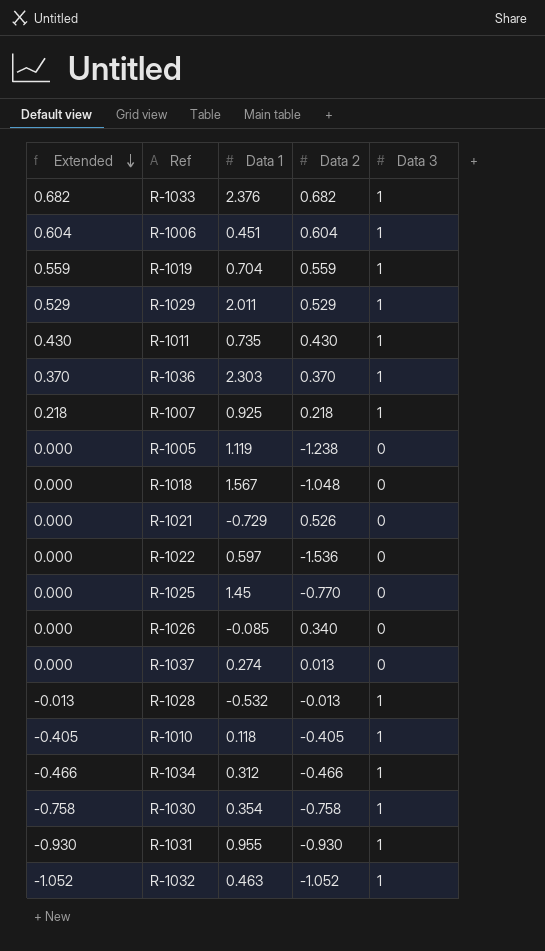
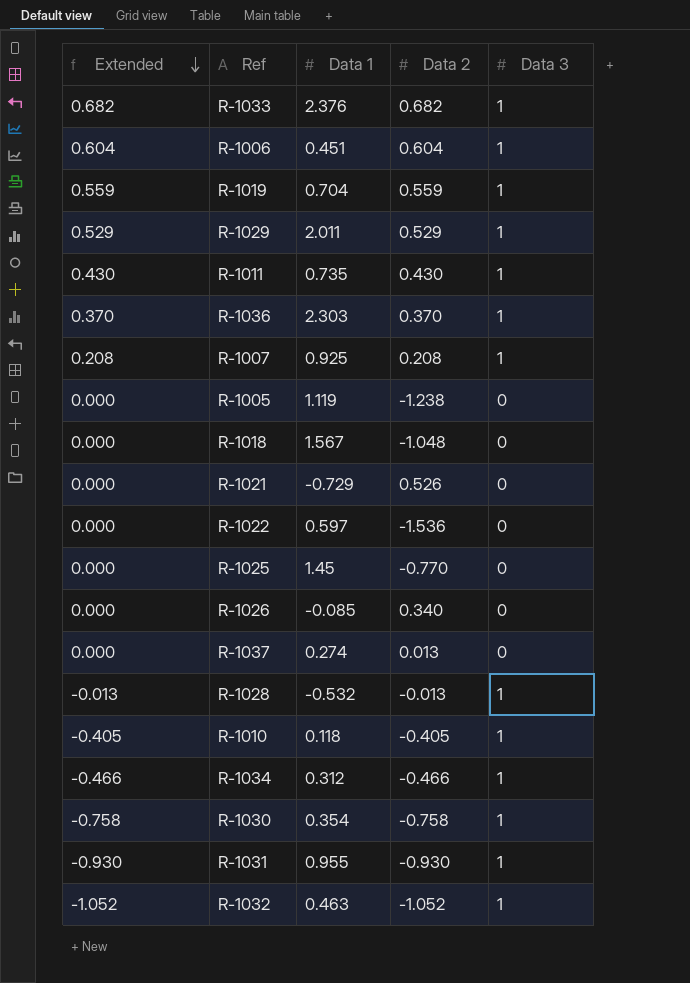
R-1007 | Extended: 0.218 -> 0.208
R-1007 | Data 2: 0.218 -> 0.208

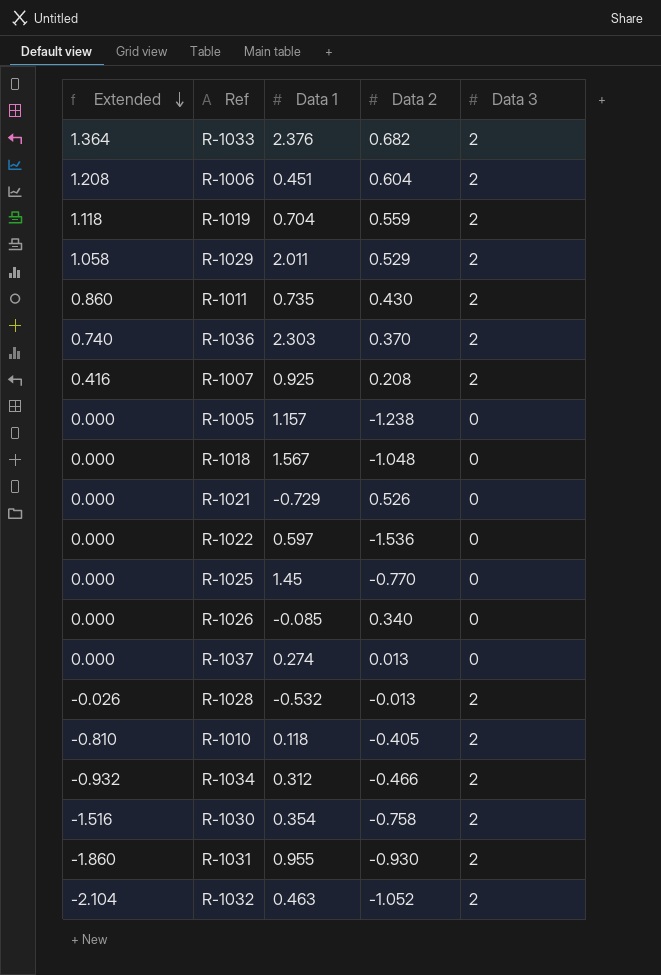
R-1033 | Extended: 0.682 -> 1.364
R-1033 | Data 3: 1 -> 2
R-1006 | Extended: 0.604 -> 1.208
R-1006 | Data 3: 1 -> 2
R-1019 | Extended: 0.559 -> 1.118
R-1019 | Data 3: 1 -> 2
R-1029 | Extended: 0.529 -> 1.058
R-1029 | Data 3: 1 -> 2
R-1011 | Extended: 0.430 -> 0.860
R-1011 | Data 3: 1 -> 2
R-1036 | Extended: 0.370 -> 0.740
R-1036 | Data 3: 1 -> 2
R-1007 | Extended: 0.208 -> 0.416
R-1007 | Data 3: 1 -> 2
R-1005 | Data 1: 1.119 -> 1.157
R-1028 | Extended: -0.013 -> -0.026
R-1028 | Data 3: 1 -> 2
R-1010 | Extended: -0.405 -> -0.810
R-1010 | Data 3: 1 -> 2
R-1034 | Extended: -0.466 -> -0.932
R-1034 | Data 3: 1 -> 2
R-1030 | Extended: -0.758 -> -1.516
R-1030 | Data 3: 1 -> 2
R-1031 | Extended: -0.930 -> -1.860
R-1031 | Data 3: 1 -> 2
R-1032 | Extended: -1.052 -> -2.104
R-1032 | Data 3: 1 -> 2

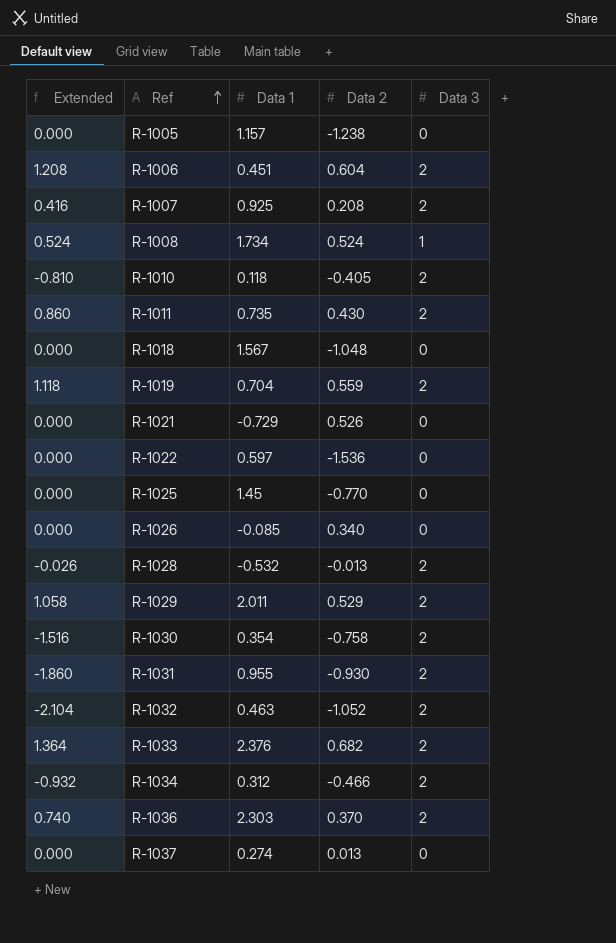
row order: Extended descending -> Ref ascending
row R-1008: none -> 0.524 | 1.734 | 0.524 | 1

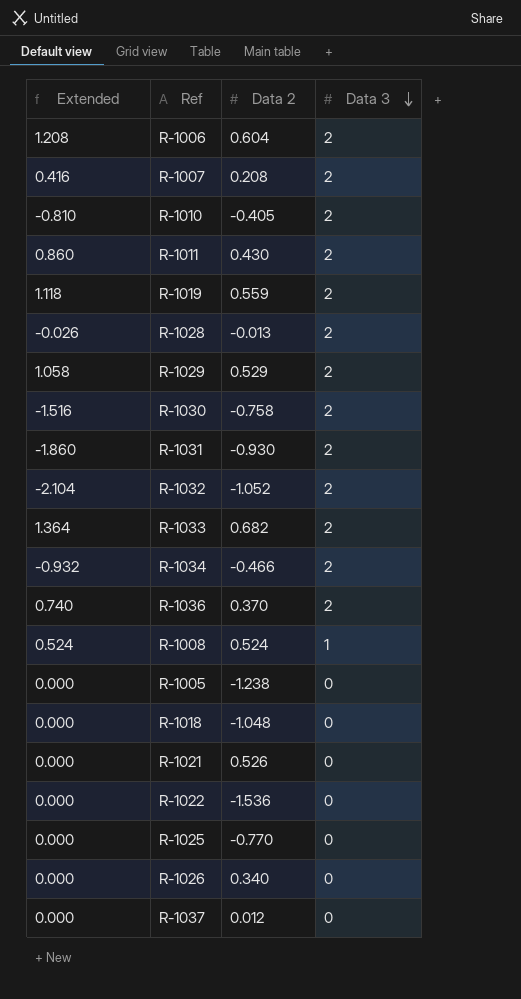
row order: Ref ascending -> Data 3 descending
column Data 1 | position: 3 -> none
R-1037 | Data 2: 0.013 -> 0.012

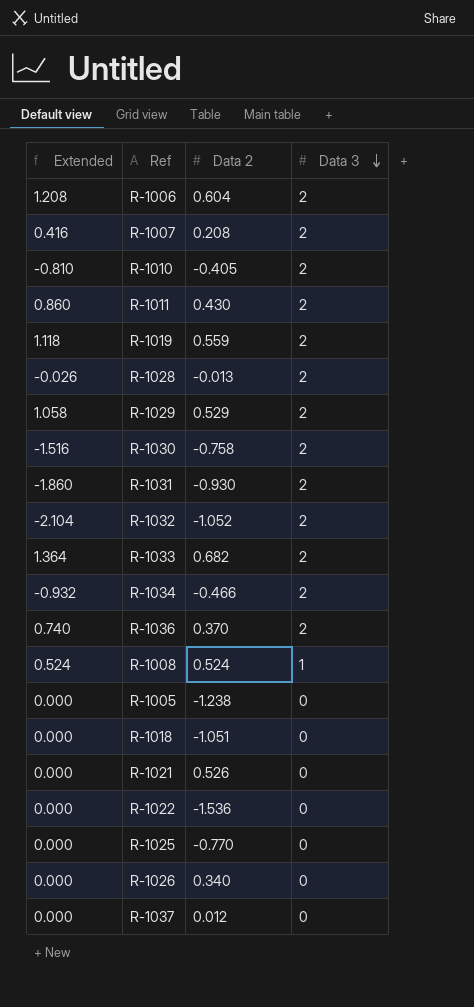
R-1018 | Data 2: -1.048 -> -1.051

